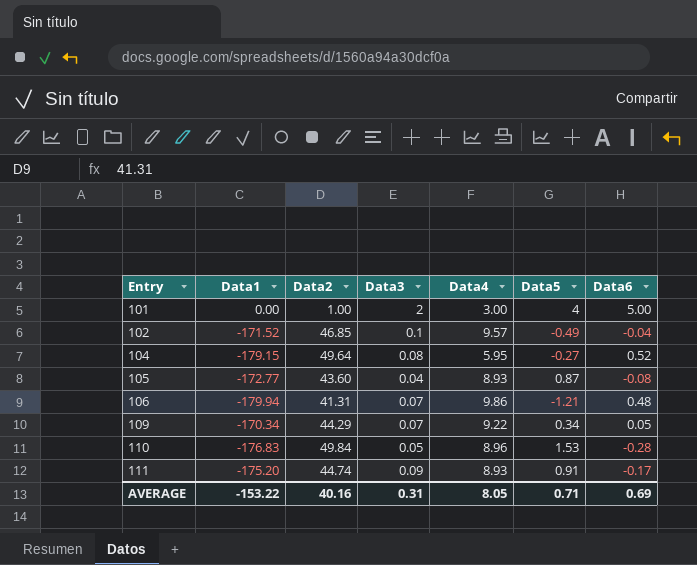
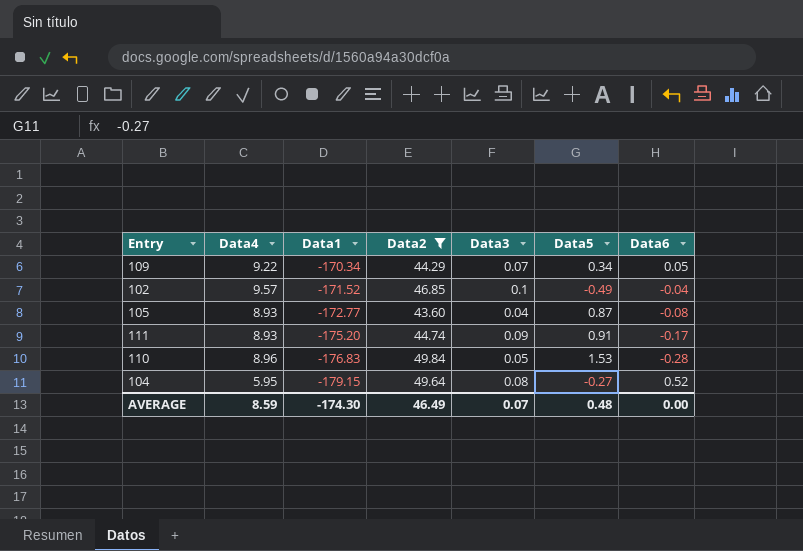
filter: none -> Data2 >= 43.60
row order: Entry ascending -> Data1 descending
column Data4 | position: 5 -> 2
AVERAGE | Data4: 8.05 -> 8.59
AVERAGE | Data1: -153.22 -> -174.30
AVERAGE | Data2: 40.16 -> 46.49
AVERAGE | Data3: 0.31 -> 0.07
AVERAGE | Data5: 0.71 -> 0.48
AVERAGE | Data6: 0.69 -> 0.00

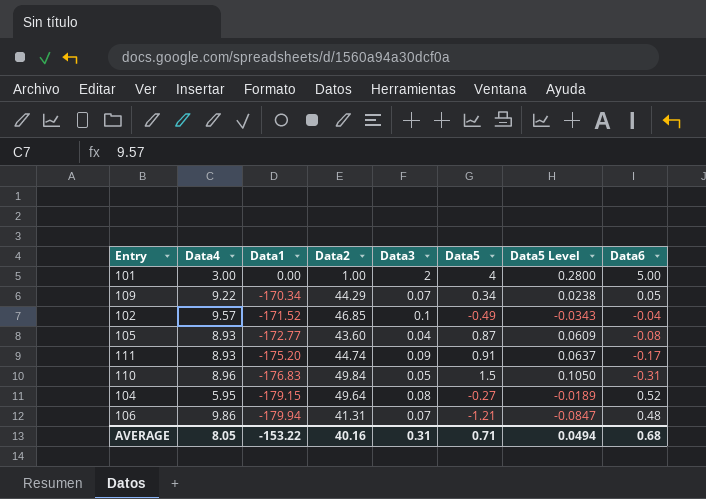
filter: Data2 >= 43.60 -> none
column Data5 Level | formula: none -> [Data5] * 0.07
110 | Data5: 1.53 -> 1.5
110 | Data6: -0.28 -> -0.31
AVERAGE | Data4: 8.59 -> 8.05
AVERAGE | Data1: -174.30 -> -153.22
AVERAGE | Data2: 46.49 -> 40.16
AVERAGE | Data3: 0.07 -> 0.31
AVERAGE | Data5: 0.48 -> 0.71
AVERAGE | Data6: 0.00 -> 0.68

